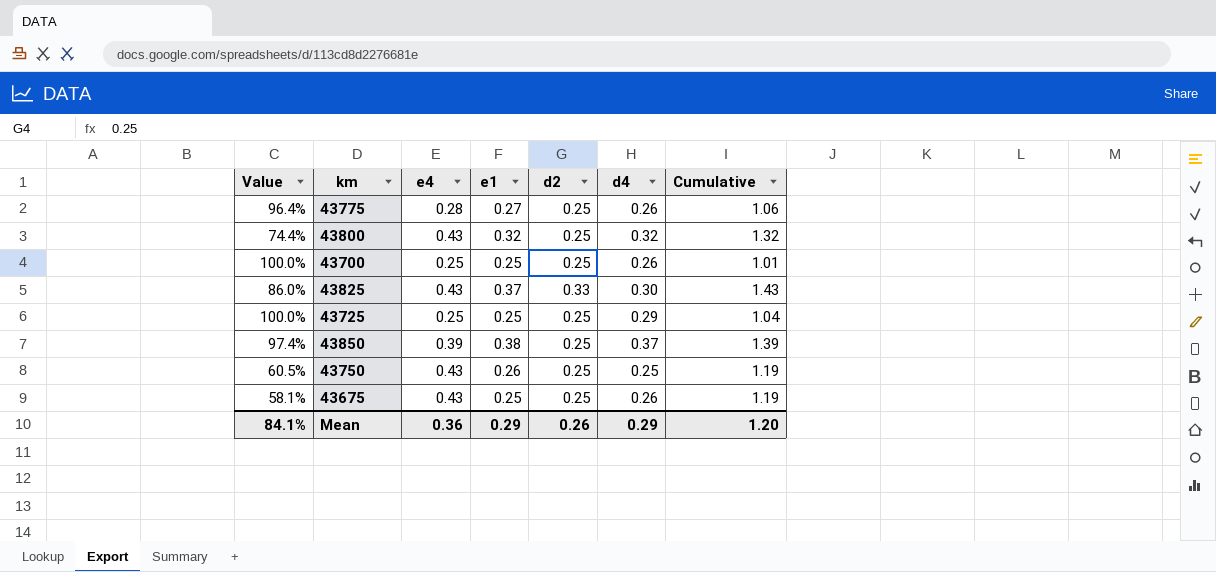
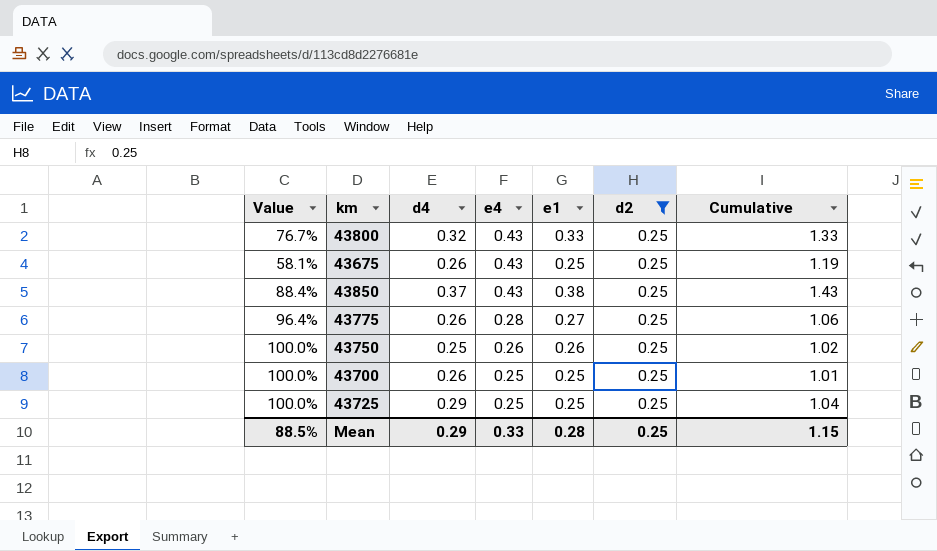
filter: none -> d2 = 0.25
row order: none -> e4 descending
column d4 | position: 6 -> 3
43800 | Value: 74.4% -> 76.7%
43800 | e1: 0.32 -> 0.33
43800 | Cumulative: 1.32 -> 1.33
43850 | Value: 97.4% -> 88.4%
43850 | e4: 0.39 -> 0.43
43850 | Cumulative: 1.39 -> 1.43
43750 | Value: 60.5% -> 100.0%
43750 | e4: 0.43 -> 0.26
43750 | Cumulative: 1.19 -> 1.02
Mean | Value: 84.1% -> 88.5%
Mean | e4: 0.36 -> 0.33
Mean | e1: 0.29 -> 0.28
Mean | d2: 0.26 -> 0.25
Mean | Cumulative: 1.20 -> 1.15

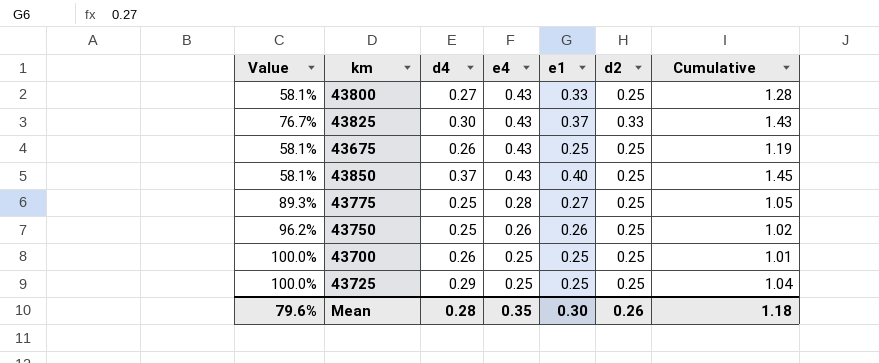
filter: d2 = 0.25 -> none
column Value | formula: [e1] / [e4] -> [d2] / [e4]
43800 | d4: 0.32 -> 0.27
43800 | Cumulative: 1.33 -> 1.28
43850 | e1: 0.38 -> 0.40
43850 | Cumulative: 1.43 -> 1.45
43775 | d4: 0.26 -> 0.25
43775 | Cumulative: 1.06 -> 1.05
Mean | Value: 88.5% -> 79.6%
Mean | d4: 0.29 -> 0.28
Mean | e4: 0.33 -> 0.35
Mean | e1: 0.28 -> 0.30
Mean | d2: 0.25 -> 0.26
Mean | Cumulative: 1.15 -> 1.18

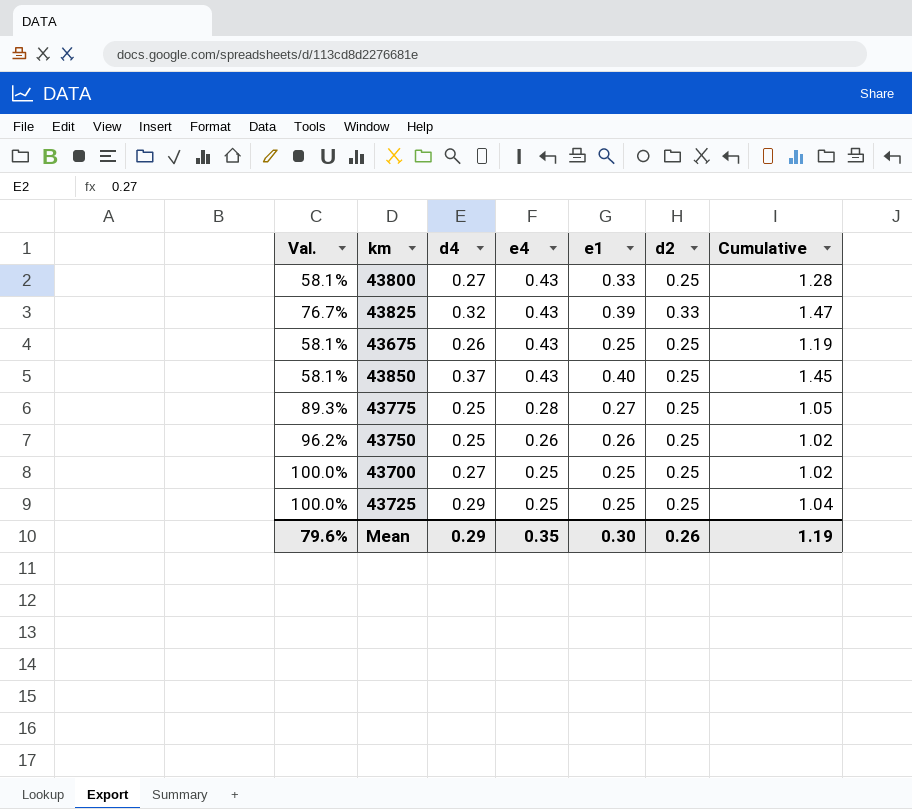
column name: Value -> Val.
43825 | d4: 0.30 -> 0.32
43825 | e1: 0.37 -> 0.39
43825 | Cumulative: 1.43 -> 1.47
43700 | d4: 0.26 -> 0.27
43700 | Cumulative: 1.01 -> 1.02
Mean | d4: 0.28 -> 0.29
Mean | Cumulative: 1.18 -> 1.19

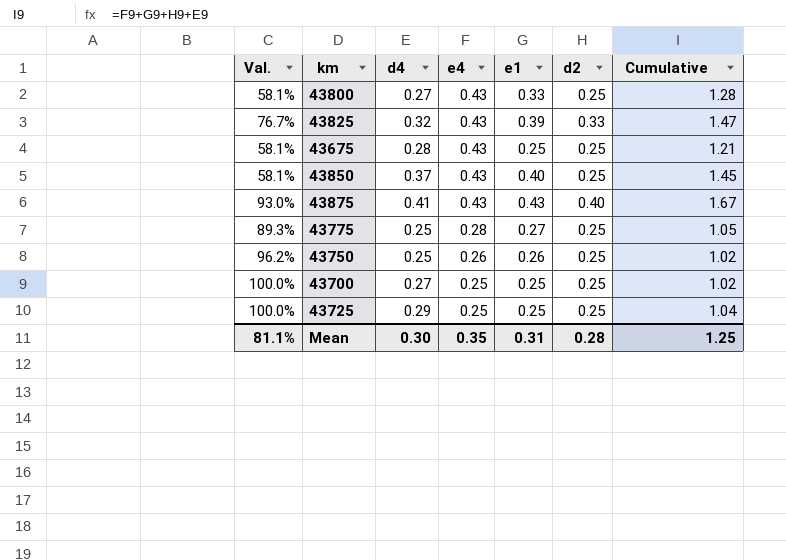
43675 | d4: 0.26 -> 0.28
43675 | Cumulative: 1.19 -> 1.21
row 43875: none -> 93.0% | 0.41 | 0.43 | 0.43 | 0.40 | 1.67
Mean | Val.: 79.6% -> 81.1%
Mean | d4: 0.29 -> 0.30
Mean | e1: 0.30 -> 0.31
Mean | d2: 0.26 -> 0.28
Mean | Cumulative: 1.19 -> 1.25

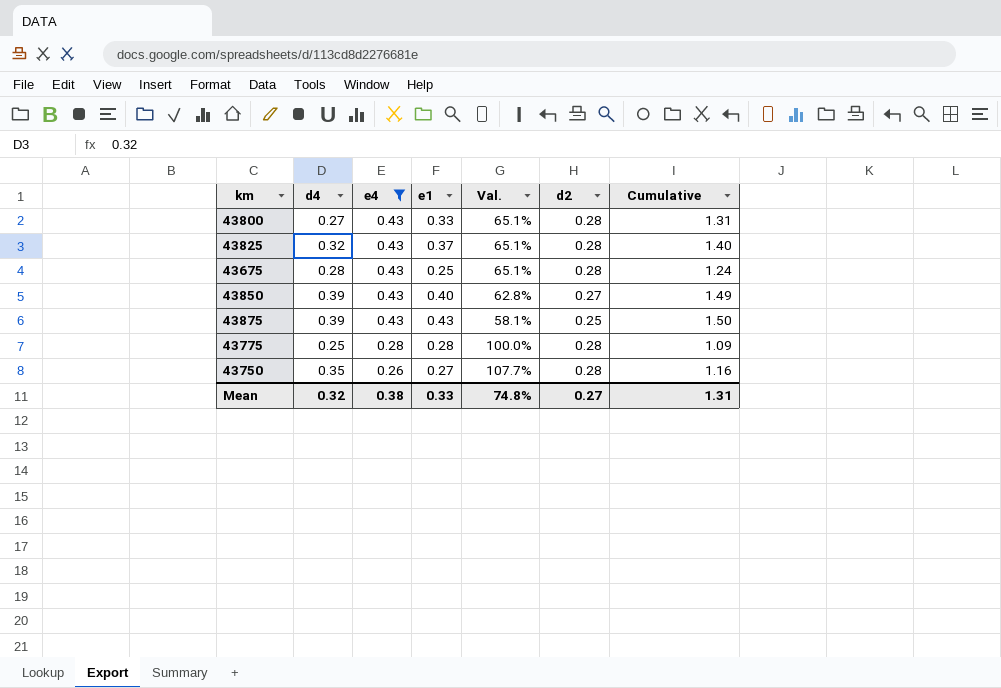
filter: none -> e4 != 0.25
column Val. | position: 1 -> 5
43800 | Val.: 58.1% -> 65.1%
43800 | d2: 0.25 -> 0.28
43800 | Cumulative: 1.28 -> 1.31
43825 | e1: 0.39 -> 0.37
43825 | Val.: 76.7% -> 65.1%
43825 | d2: 0.33 -> 0.28
43825 | Cumulative: 1.47 -> 1.40
43675 | Val.: 58.1% -> 65.1%
43675 | d2: 0.25 -> 0.28
43675 | Cumulative: 1.21 -> 1.24
43850 | d4: 0.37 -> 0.39
43850 | Val.: 58.1% -> 62.8%
43850 | d2: 0.25 -> 0.27
43850 | Cumulative: 1.45 -> 1.49
43875 | d4: 0.41 -> 0.39
43875 | Val.: 93.0% -> 58.1%
43875 | d2: 0.40 -> 0.25
43875 | Cumulative: 1.67 -> 1.50
43775 | e1: 0.27 -> 0.28
43775 | Val.: 89.3% -> 100.0%
43775 | d2: 0.25 -> 0.28
43775 | Cumulative: 1.05 -> 1.09
43750 | d4: 0.25 -> 0.35
43750 | e1: 0.26 -> 0.27
43750 | Val.: 96.2% -> 107.7%
43750 | d2: 0.25 -> 0.28
43750 | Cumulative: 1.02 -> 1.16
Mean | d4: 0.30 -> 0.32
Mean | e4: 0.35 -> 0.38
Mean | e1: 0.31 -> 0.33
Mean | Val.: 81.1% -> 74.8%
Mean | d2: 0.28 -> 0.27
Mean | Cumulative: 1.25 -> 1.31

